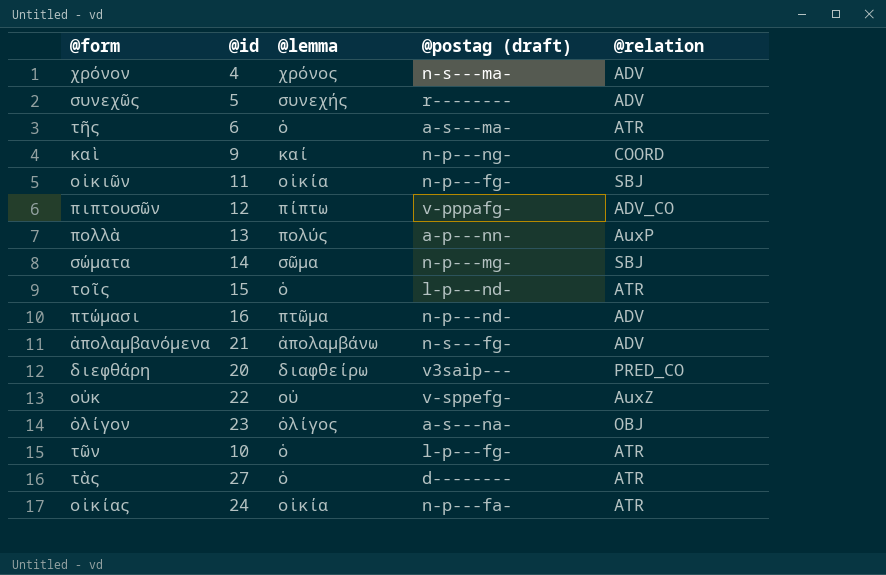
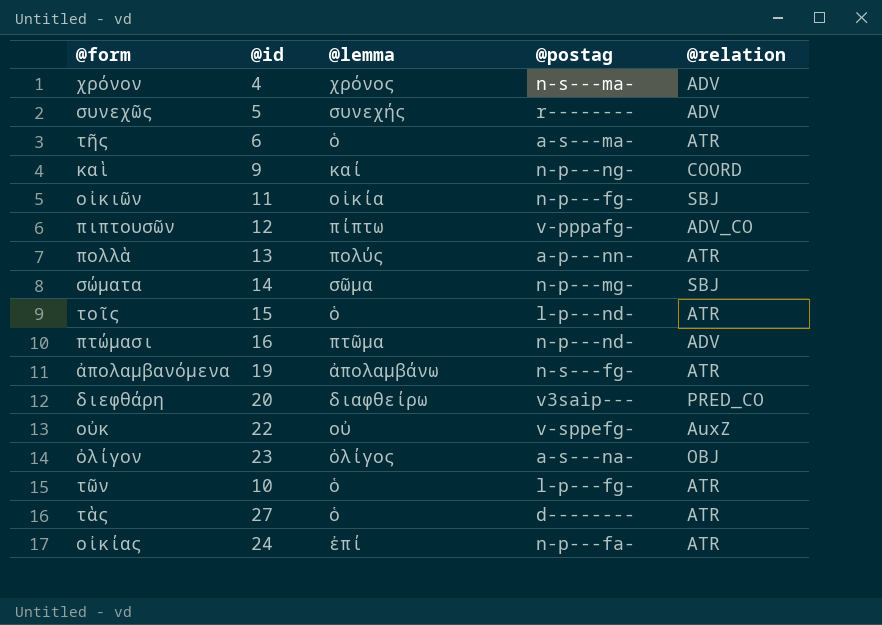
column name: @postag (draft) -> @postag
πολλὰ | @relation: AuxP -> ATR
ἀπολαμβανόμενα | @id: 21 -> 19
ἀπολαμβανόμενα | @relation: ADV -> ATR
οἰκίας | @lemma: οἰκία -> ἐπί

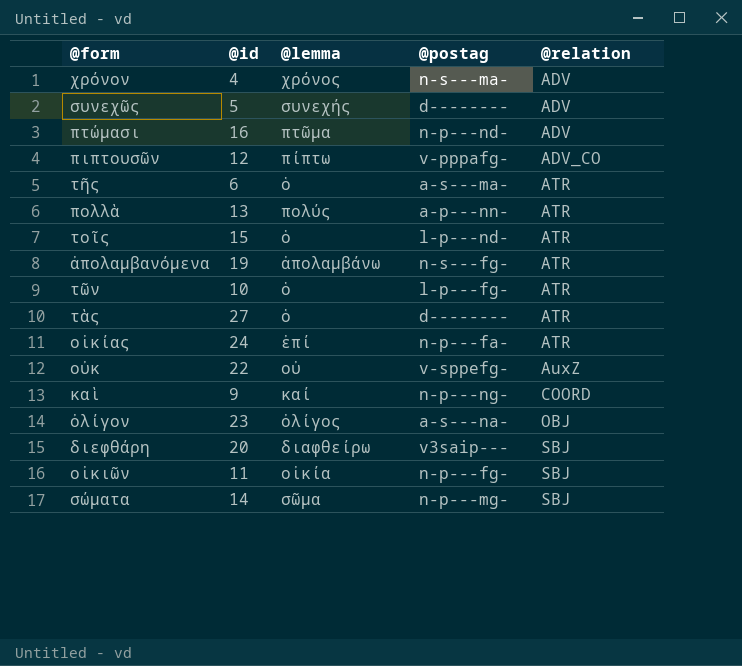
row order: none -> @relation ascending
συνεχῶς | @postag: r-------- -> d--------
διεφθάρη | @relation: PRED_CO -> SBJ

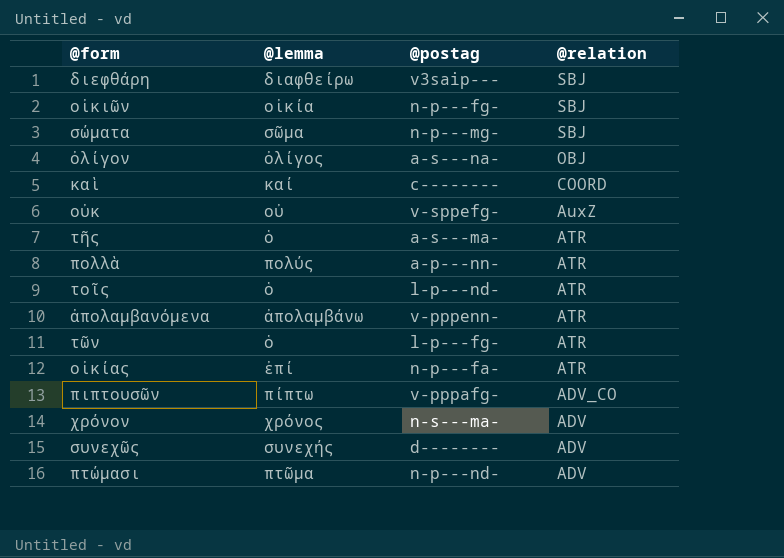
row order: @relation ascending -> @relation descending
column @id | position: 2 -> none
row τὰς: 27 | ὁ | d-------- | ATR -> none
καὶ | @postag: n-p---ng- -> c--------
ἀπολαμβανόμενα | @postag: n-s---fg- -> v-pppenn-

